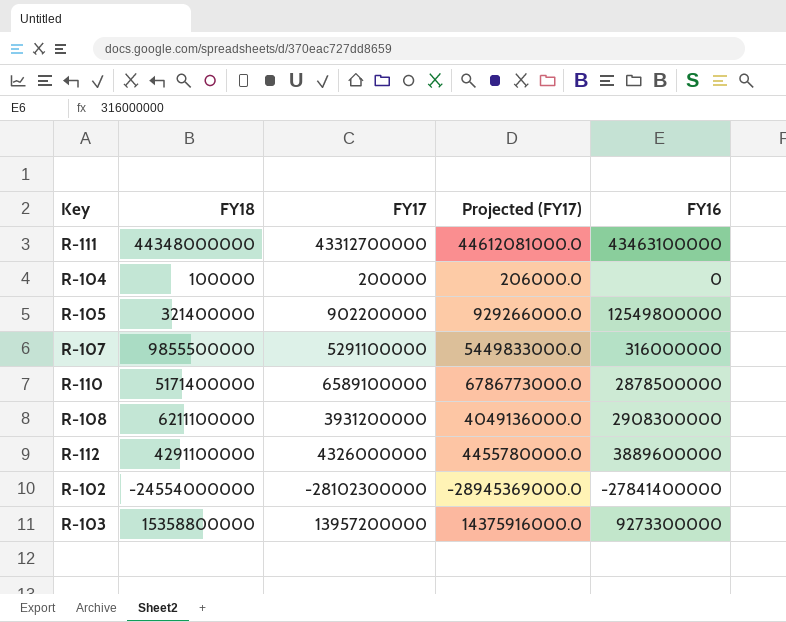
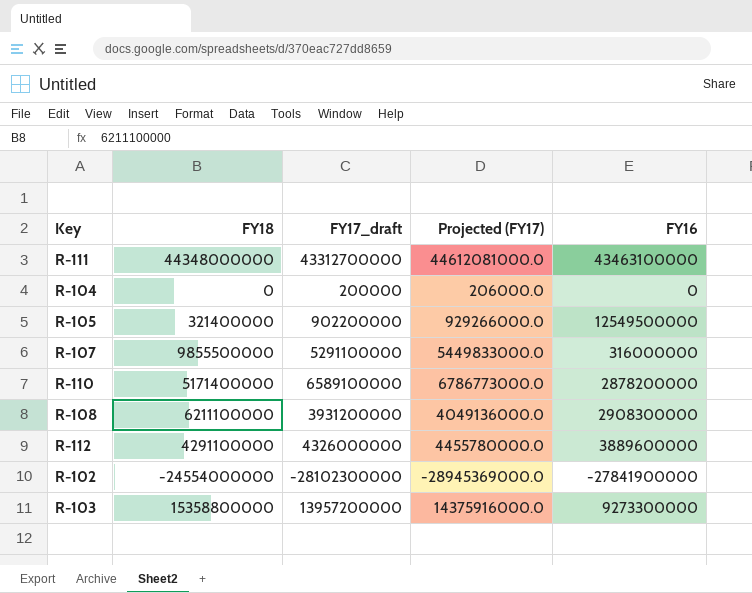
column name: FY17 -> FY17_draft
R-104 | FY18: 100000 -> 0
R-105 | FY16: 12549800000 -> 12549500000
R-110 | FY16: 2878500000 -> 2878200000
R-102 | FY16: -27841400000 -> -27841900000

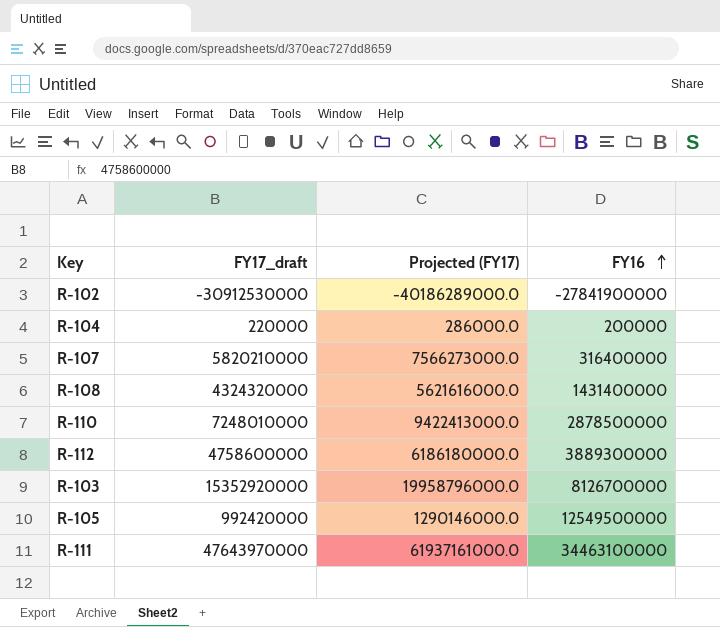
row order: none -> FY16 ascending
column FY18 | position: 2 -> none
column Projected (FY17) | formula: [FY17_draft] * 1.03 -> [FY17_draft] * 1.3
R-102 | FY17_draft: -28102300000 -> -30912530000
R-104 | FY17_draft: 200000 -> 220000
R-104 | FY16: 0 -> 200000
R-107 | FY17_draft: 5291100000 -> 5820210000
R-107 | FY16: 316000000 -> 316400000
R-108 | FY17_draft: 3931200000 -> 4324320000
R-108 | FY16: 2908300000 -> 1431400000
R-110 | FY17_draft: 6589100000 -> 7248010000
R-110 | FY16: 2878200000 -> 2878500000
R-112 | FY17_draft: 4326000000 -> 4758600000
R-112 | FY16: 3889600000 -> 3889300000
R-103 | FY17_draft: 13957200000 -> 15352920000
R-103 | FY16: 9273300000 -> 8126700000
R-105 | FY17_draft: 902200000 -> 992420000
R-111 | FY17_draft: 43312700000 -> 47643970000
R-111 | FY16: 43463100000 -> 34463100000

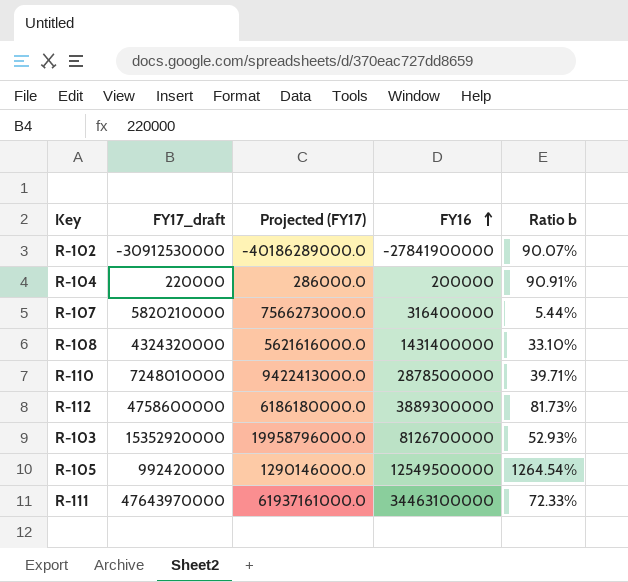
column Ratio b | formula: none -> [FY16] / [FY17_draft]

